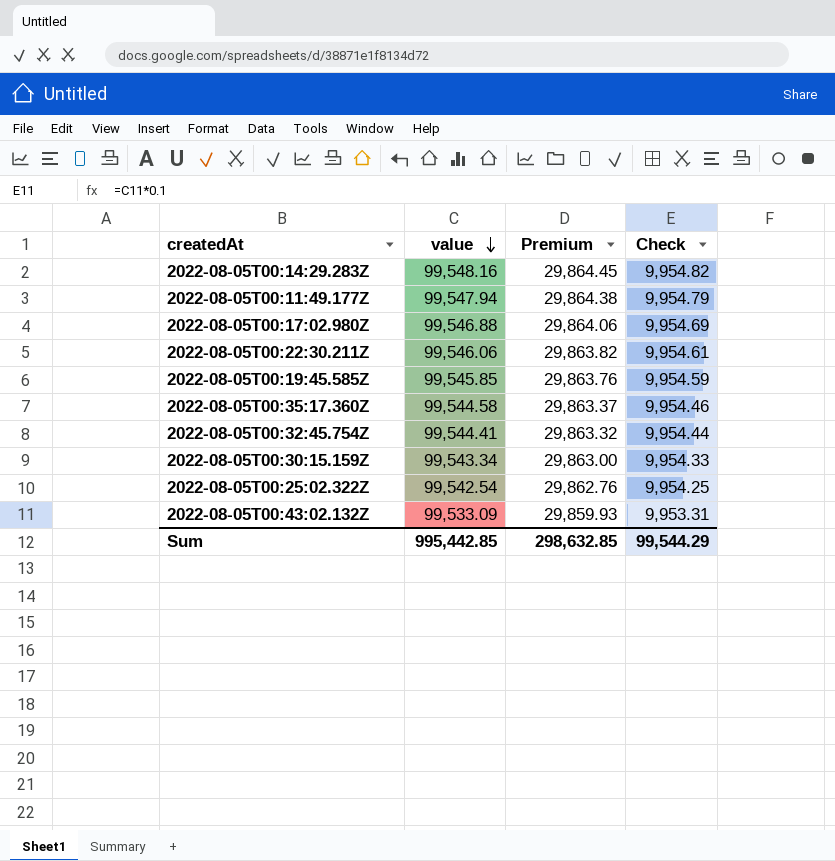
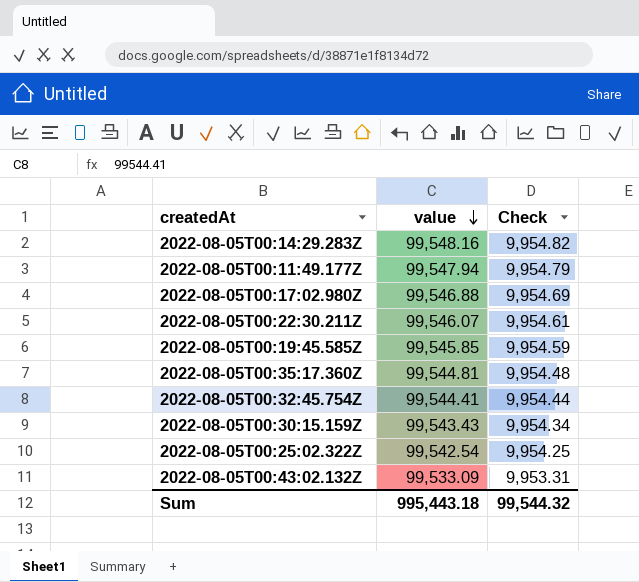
column Premium | formula: [value] * 0.3 -> none
2022-08-05T00:22:30.211Z | value: 99,546.06 -> 99,546.07
2022-08-05T00:35:17.360Z | value: 99,544.58 -> 99,544.81
2022-08-05T00:35:17.360Z | Check: 9,954.46 -> 9,954.48
2022-08-05T00:30:15.159Z | value: 99,543.34 -> 99,543.43
2022-08-05T00:30:15.159Z | Check: 9,954.33 -> 9,954.34
Sum | value: 995,442.85 -> 995,443.18
Sum | Check: 99,544.29 -> 99,544.32

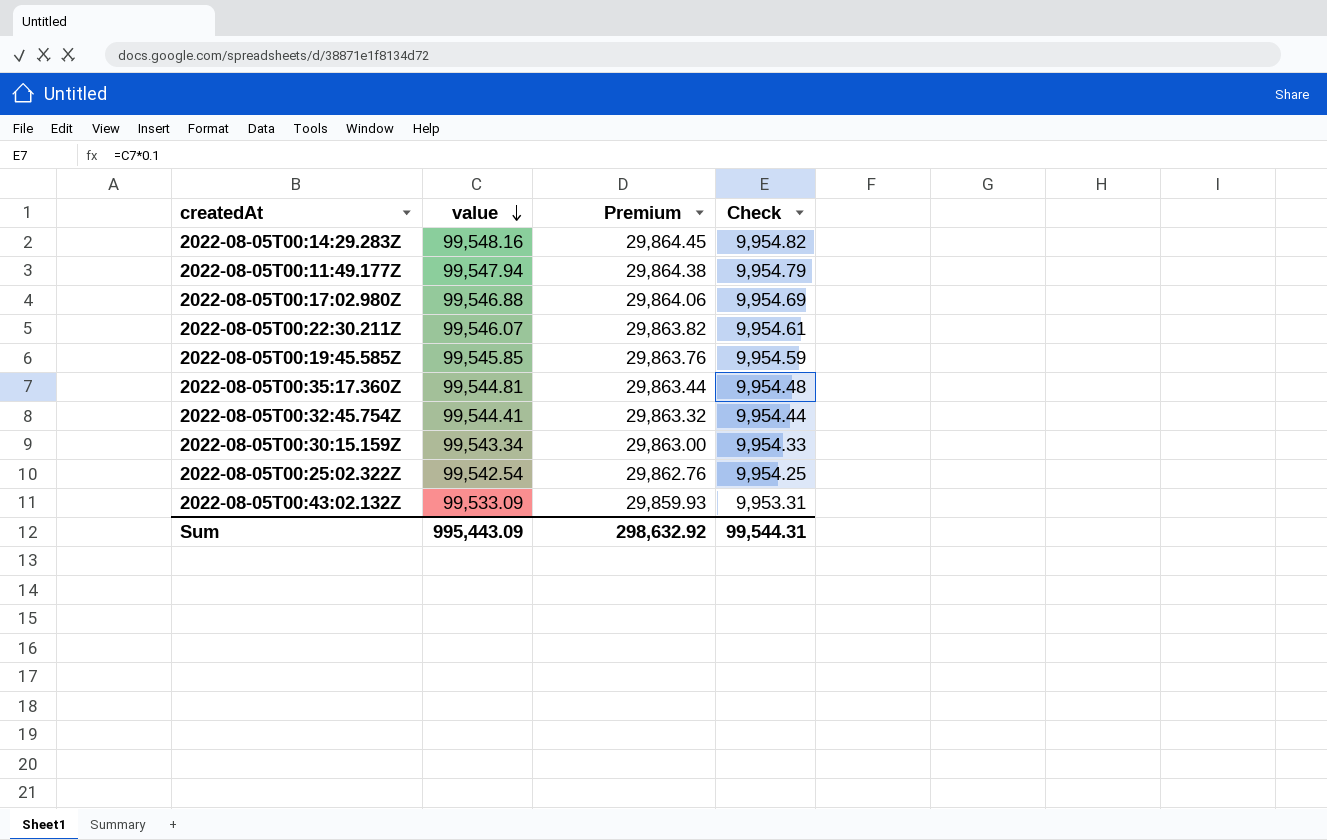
column Premium | formula: none -> [value] * 0.3
2022-08-05T00:30:15.159Z | value: 99,543.43 -> 99,543.34
2022-08-05T00:30:15.159Z | Check: 9,954.34 -> 9,954.33
Sum | value: 995,443.18 -> 995,443.09
Sum | Check: 99,544.32 -> 99,544.31

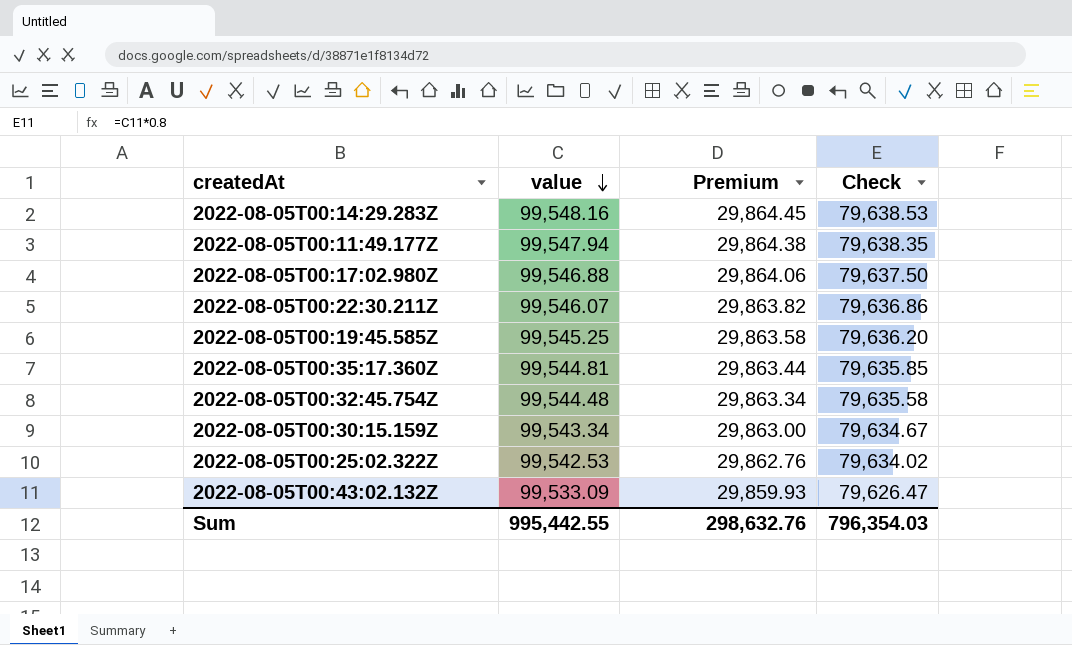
column Check | formula: [value] * 0.1 -> [value] * 0.8
2022-08-05T00:19:45.585Z | value: 99,545.85 -> 99,545.25
2022-08-05T00:19:45.585Z | Premium: 29,863.76 -> 29,863.58
2022-08-05T00:32:45.754Z | value: 99,544.41 -> 99,544.48
2022-08-05T00:32:45.754Z | Premium: 29,863.32 -> 29,863.34
2022-08-05T00:25:02.322Z | value: 99,542.54 -> 99,542.53
Sum | value: 995,443.09 -> 995,442.55
Sum | Premium: 298,632.92 -> 298,632.76
Sum | Check: 99,544.31 -> 796,354.03

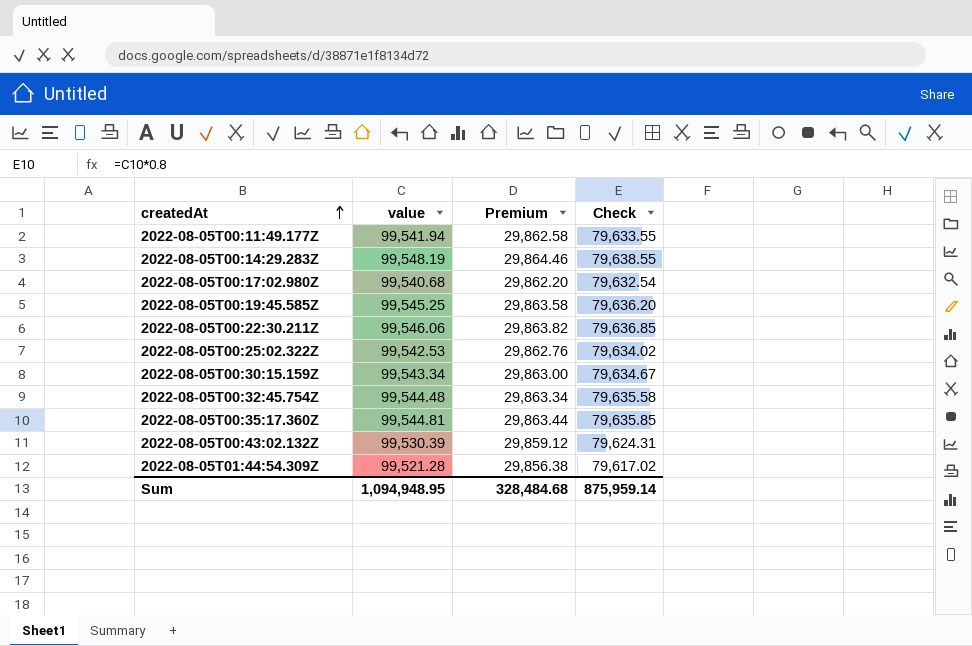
row order: value descending -> createdAt ascending
2022-08-05T00:11:49.177Z | value: 99,547.94 -> 99,541.94
2022-08-05T00:11:49.177Z | Premium: 29,864.38 -> 29,862.58
2022-08-05T00:11:49.177Z | Check: 79,638.35 -> 79,633.55
2022-08-05T00:14:29.283Z | value: 99,548.16 -> 99,548.19
2022-08-05T00:14:29.283Z | Premium: 29,864.45 -> 29,864.46
2022-08-05T00:14:29.283Z | Check: 79,638.53 -> 79,638.55
2022-08-05T00:17:02.980Z | value: 99,546.88 -> 99,540.68
2022-08-05T00:17:02.980Z | Premium: 29,864.06 -> 29,862.20
2022-08-05T00:17:02.980Z | Check: 79,637.50 -> 79,632.54
2022-08-05T00:22:30.211Z | value: 99,546.07 -> 99,546.06
2022-08-05T00:22:30.211Z | Check: 79,636.86 -> 79,636.85
2022-08-05T00:43:02.132Z | value: 99,533.09 -> 99,530.39
2022-08-05T00:43:02.132Z | Premium: 29,859.93 -> 29,859.12
2022-08-05T00:43:02.132Z | Check: 79,626.47 -> 79,624.31
row 2022-08-05T01:44:54.309Z: none -> 99,521.28 | 29,856.38 | 79,617.02
Sum | value: 995,442.55 -> 1,094,948.95
Sum | Premium: 298,632.76 -> 328,484.68
Sum | Check: 796,354.03 -> 875,959.14

